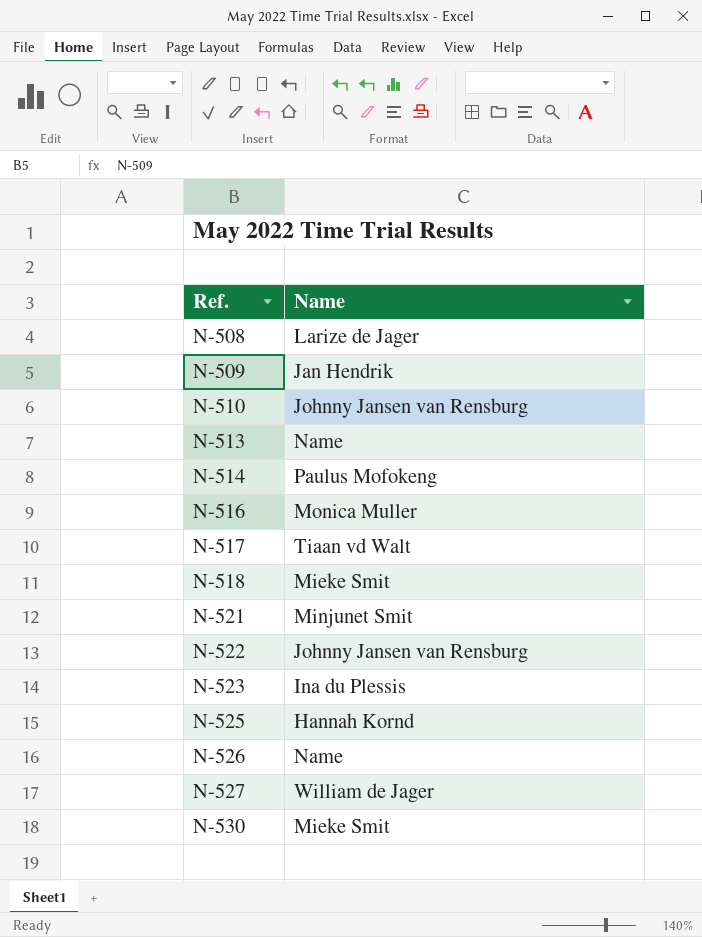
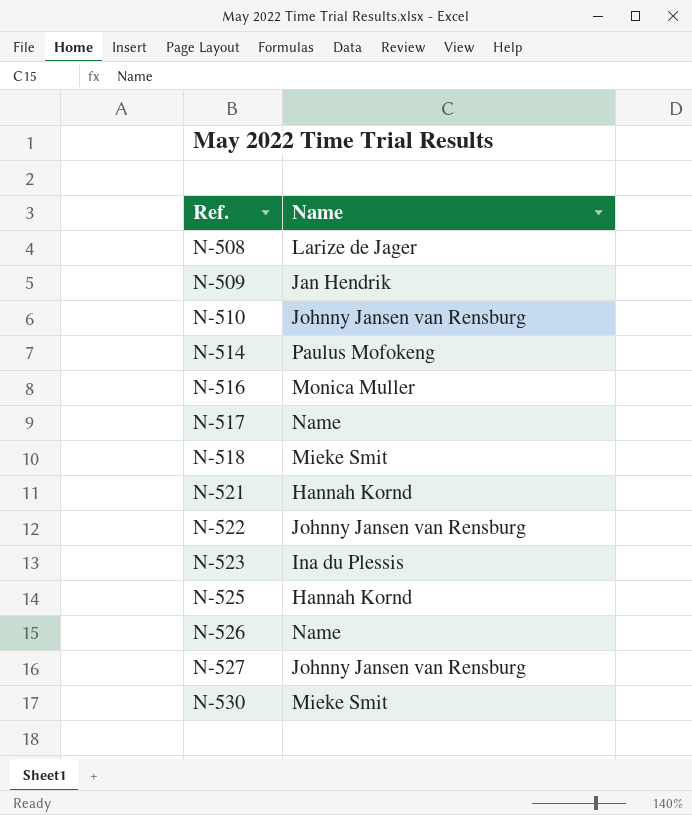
row N-513: Name -> none
N-517 | Name: Tiaan vd Walt -> Name
N-521 | Name: Minjunet Smit -> Hannah Kornd
N-527 | Name: William de Jager -> Johnny Jansen van Rensburg

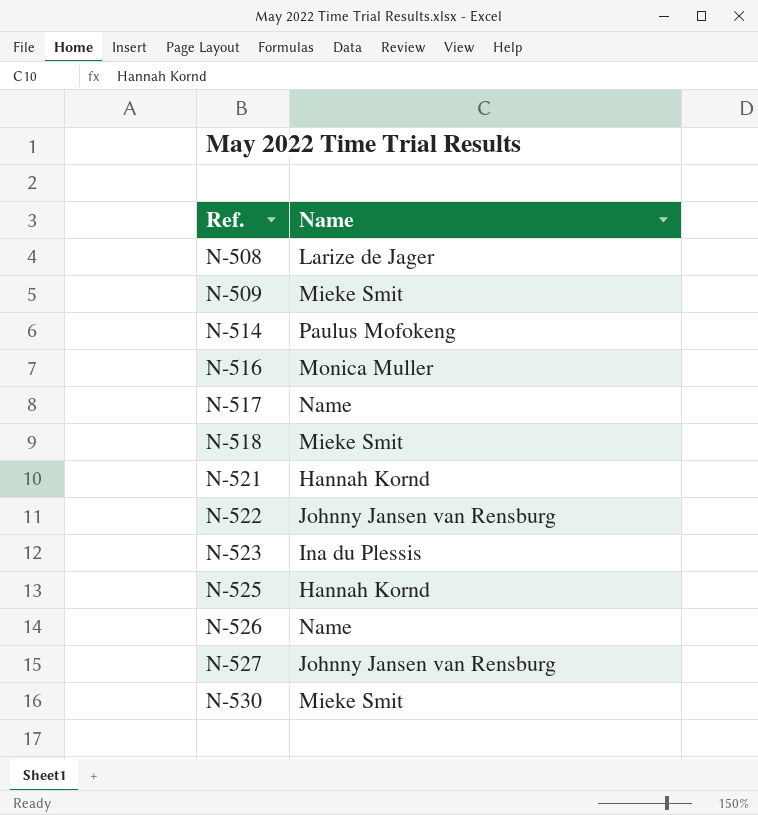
row N-510: Johnny Jansen van Rensburg -> none
N-509 | Name: Jan Hendrik -> Mieke Smit

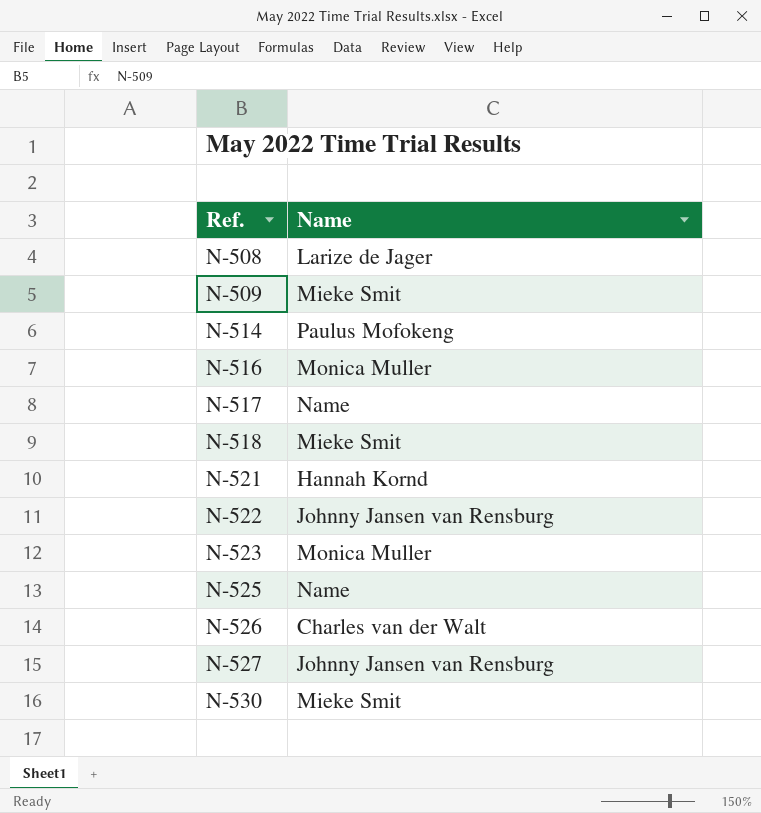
N-523 | Name: Ina du Plessis -> Monica Muller
N-525 | Name: Hannah Kornd -> Name
N-526 | Name: Name -> Charles van der Walt

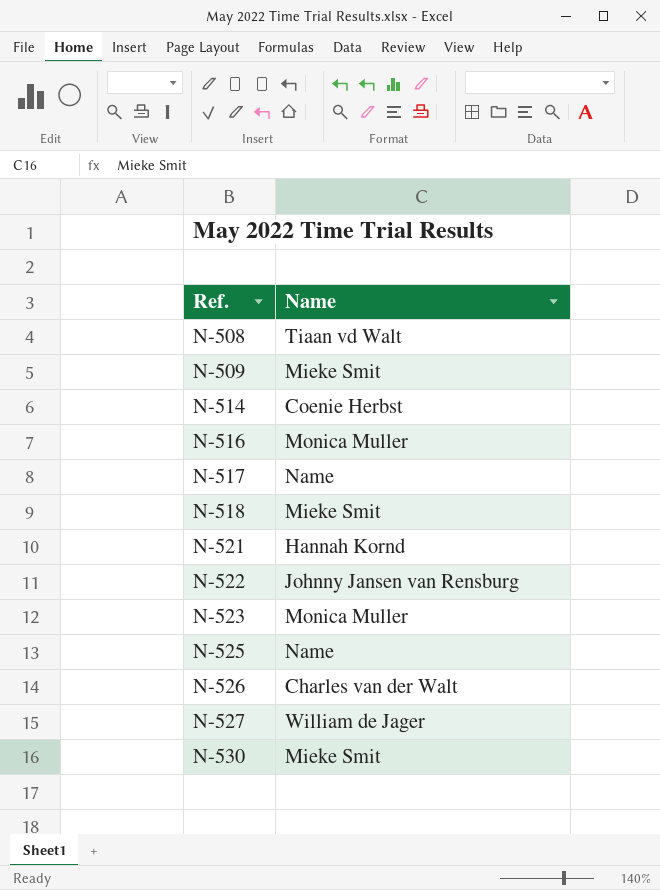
N-508 | Name: Larize de Jager -> Tiaan vd Walt
N-514 | Name: Paulus Mofokeng -> Coenie Herbst
N-527 | Name: Johnny Jansen van Rensburg -> William de Jager

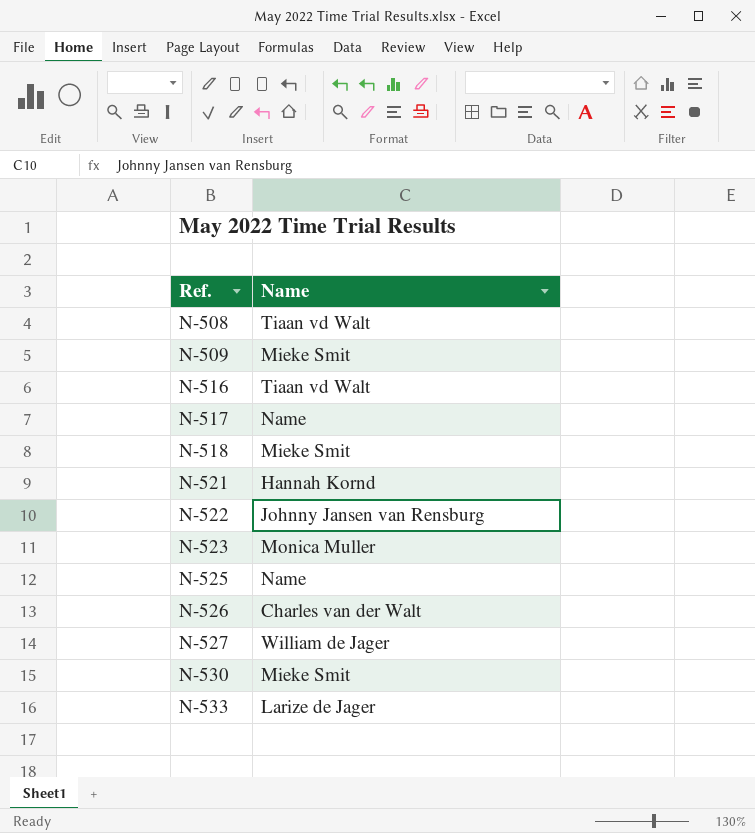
row N-514: Coenie Herbst -> none
N-516 | Name: Monica Muller -> Tiaan vd Walt
row N-533: none -> Larize de Jager

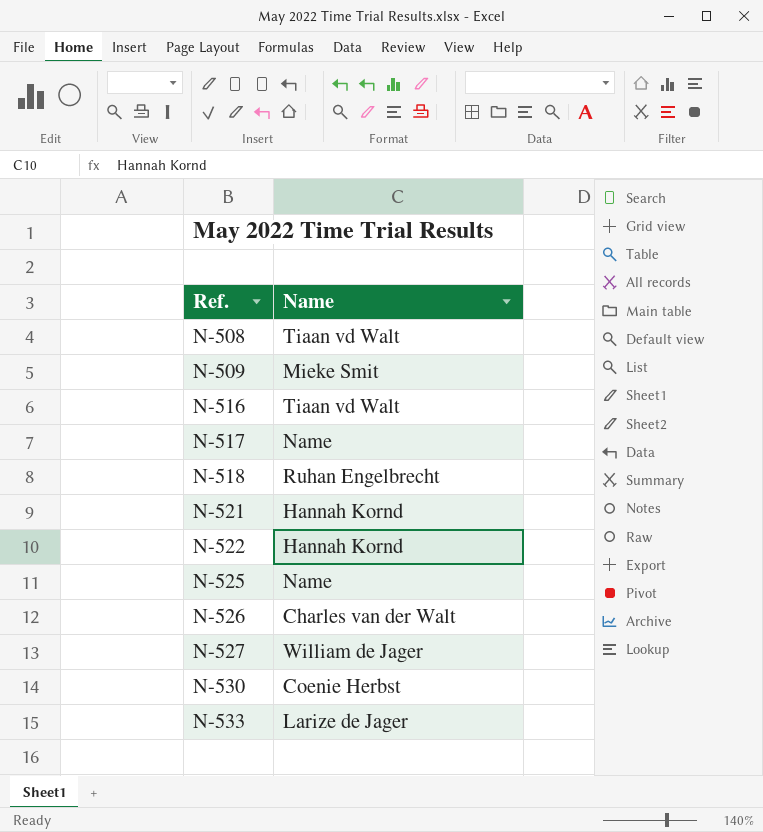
row N-523: Monica Muller -> none
N-518 | Name: Mieke Smit -> Ruhan Engelbrecht
N-522 | Name: Johnny Jansen van Rensburg -> Hannah Kornd
N-530 | Name: Mieke Smit -> Coenie Herbst

